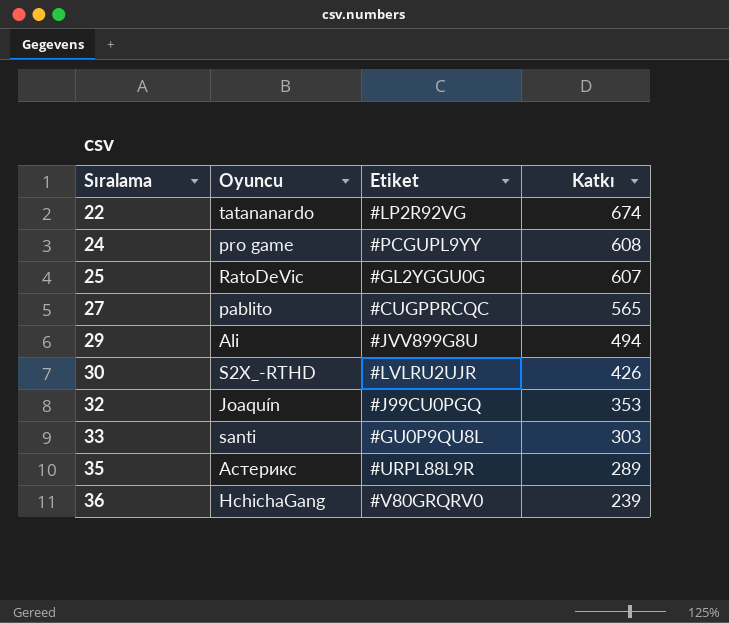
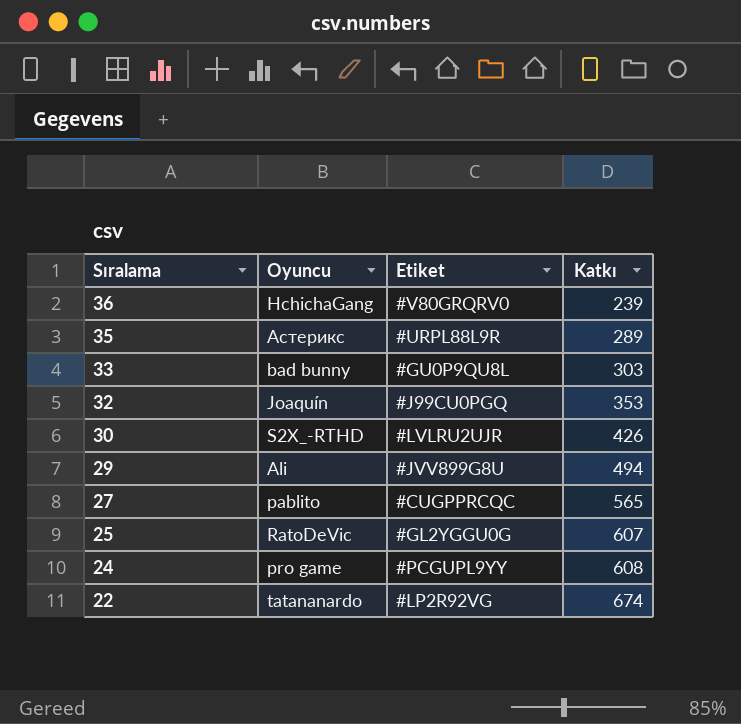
row order: Sıralama ascending -> Sıralama descending
33 | Oyuncu: santi -> bad bunny

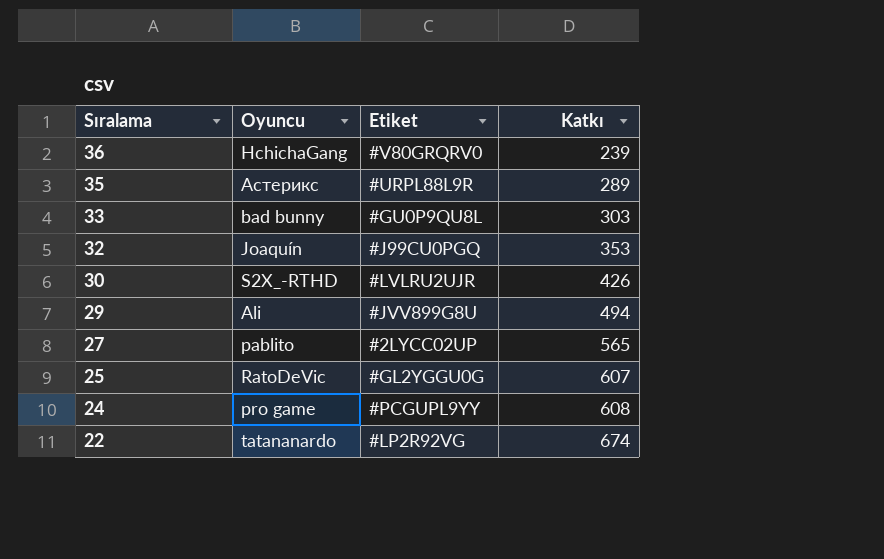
27 | Etiket: #CUGPPRCQC -> #2LYCC02UP

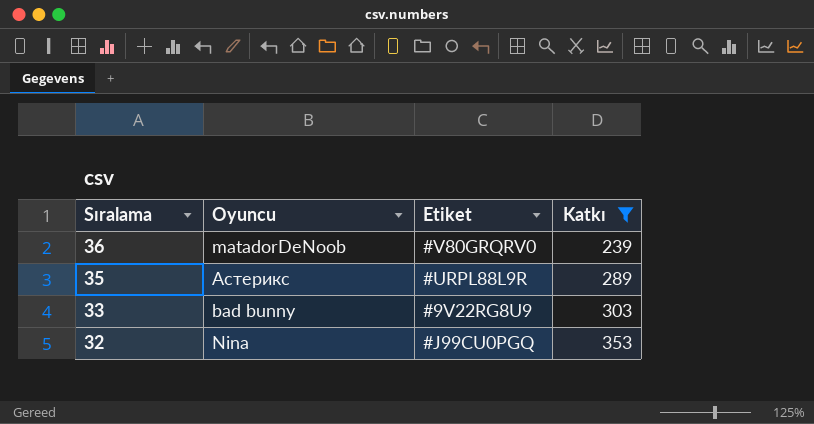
filter: none -> Katkı <= 353
36 | Oyuncu: HchichaGang -> matadorDeNoob
33 | Etiket: #GU0P9QU8L -> #9V22RG8U9
32 | Oyuncu: Joaquín -> Nina

